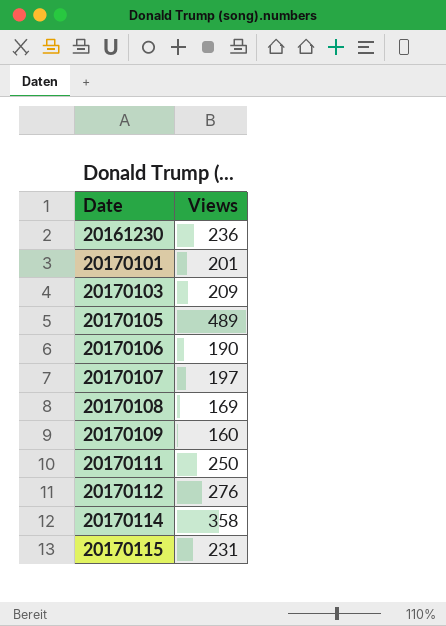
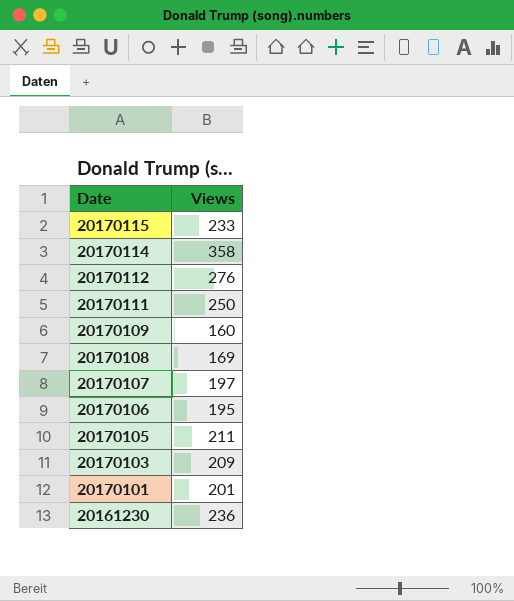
row order: Date ascending -> Date descending
20170115 | Views: 231 -> 233
20170106 | Views: 190 -> 195
20170105 | Views: 489 -> 211

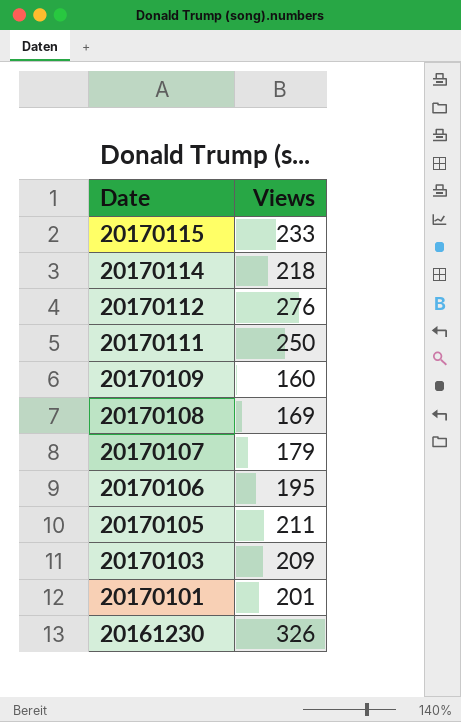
20170114 | Views: 358 -> 218
20170107 | Views: 197 -> 179
20161230 | Views: 236 -> 326

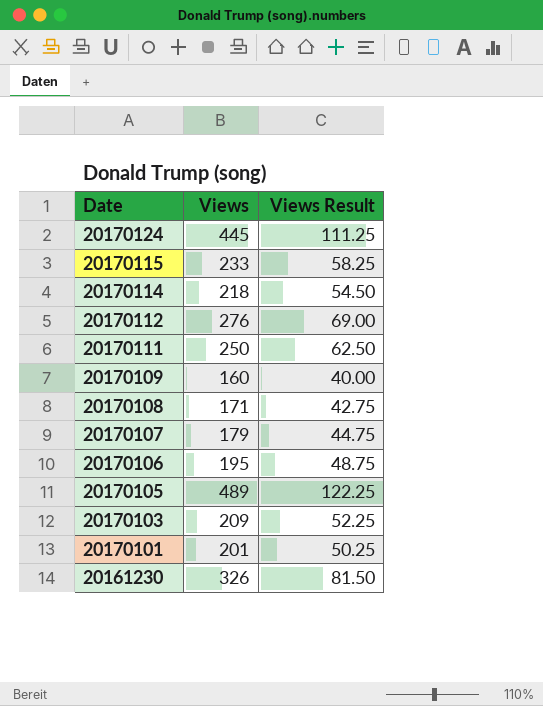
column Views Result | formula: none -> [Views] * 0.25
row 20170124: none -> 445 | 111.25
20170108 | Views: 169 -> 171
20170105 | Views: 211 -> 489

